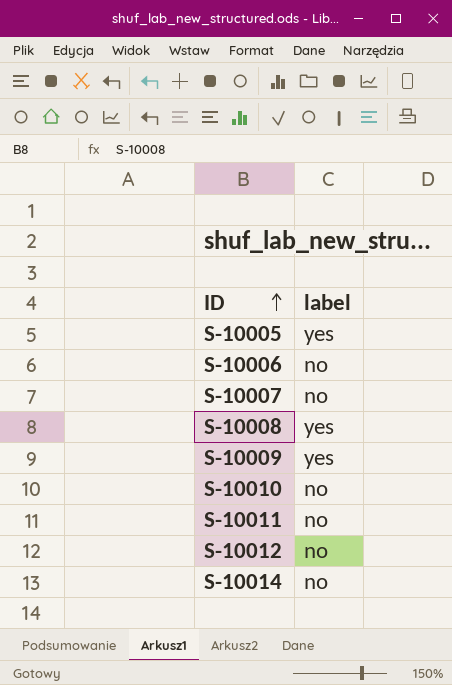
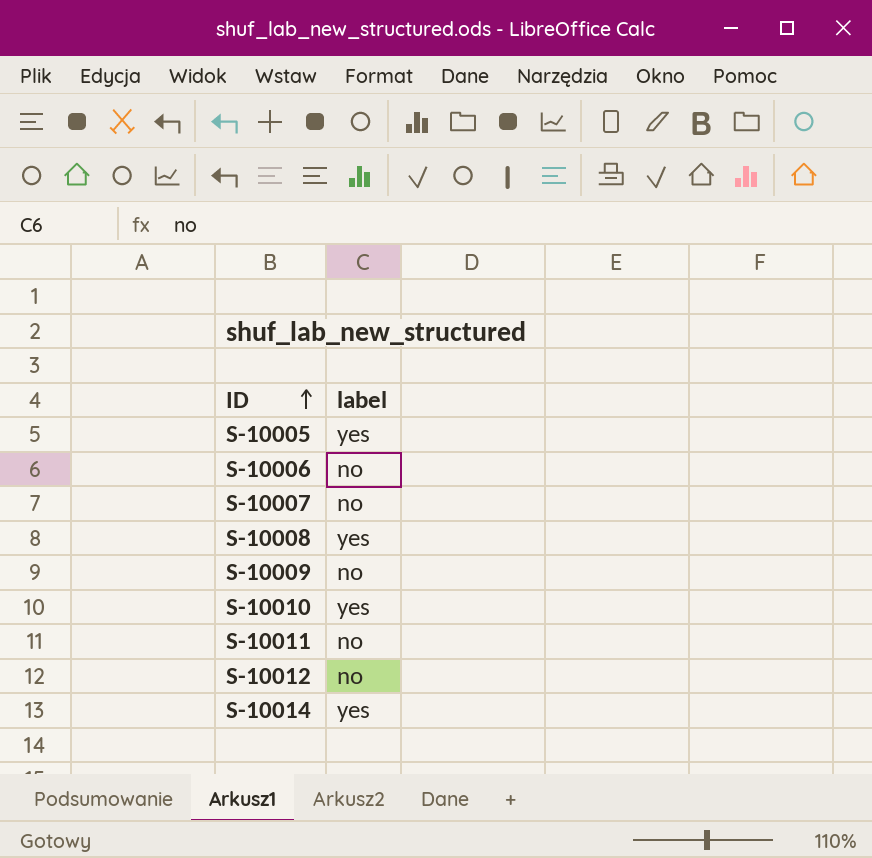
S-10009 | label: yes -> no
S-10010 | label: no -> yes
S-10014 | label: no -> yes

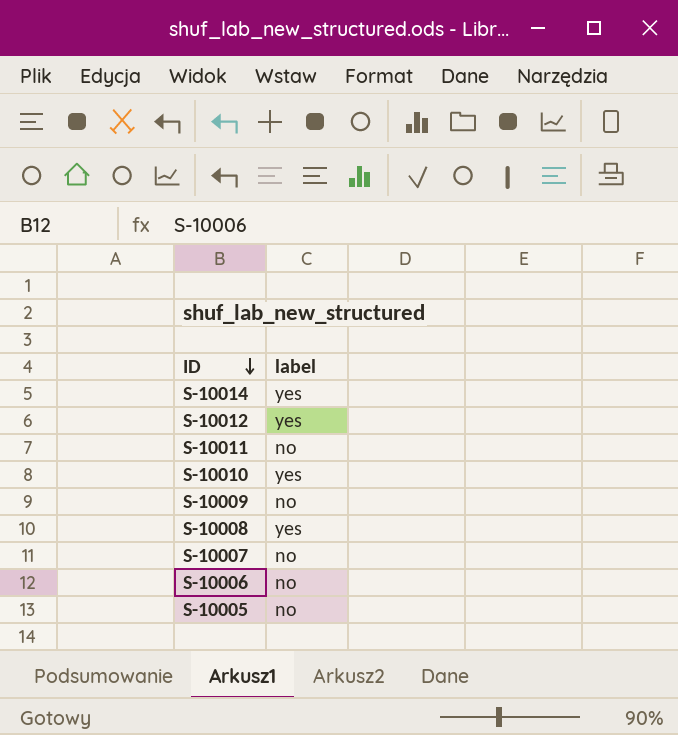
row order: ID ascending -> ID descending
S-10012 | label: no -> yes
S-10005 | label: yes -> no

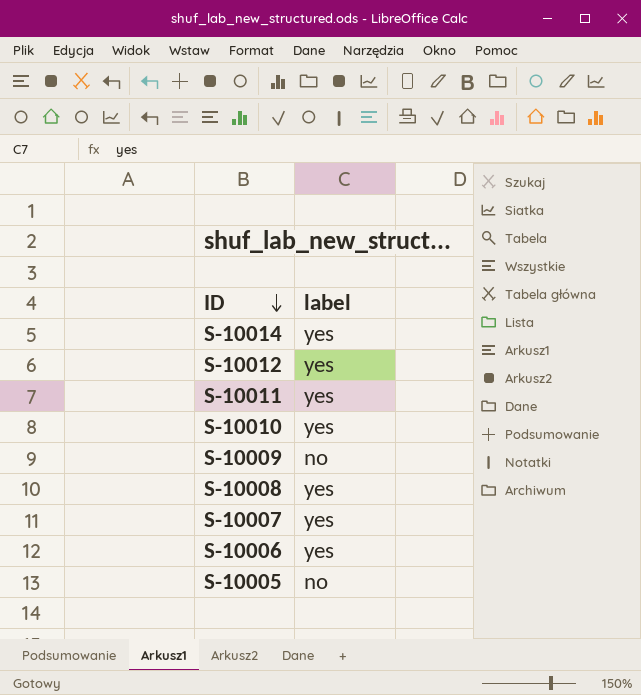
S-10011 | label: no -> yes
S-10007 | label: no -> yes
S-10006 | label: no -> yes

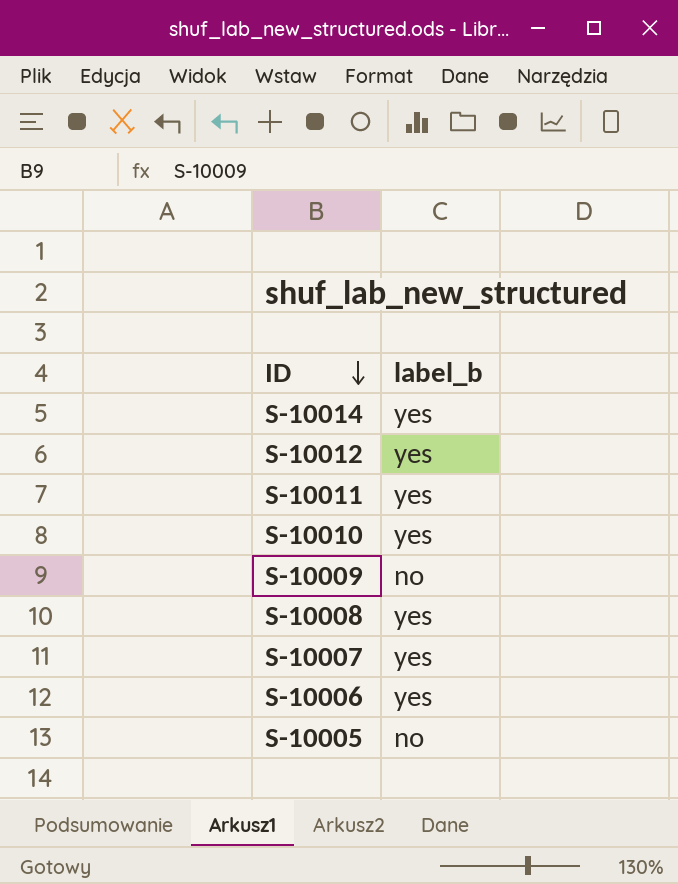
column name: label -> label_b

